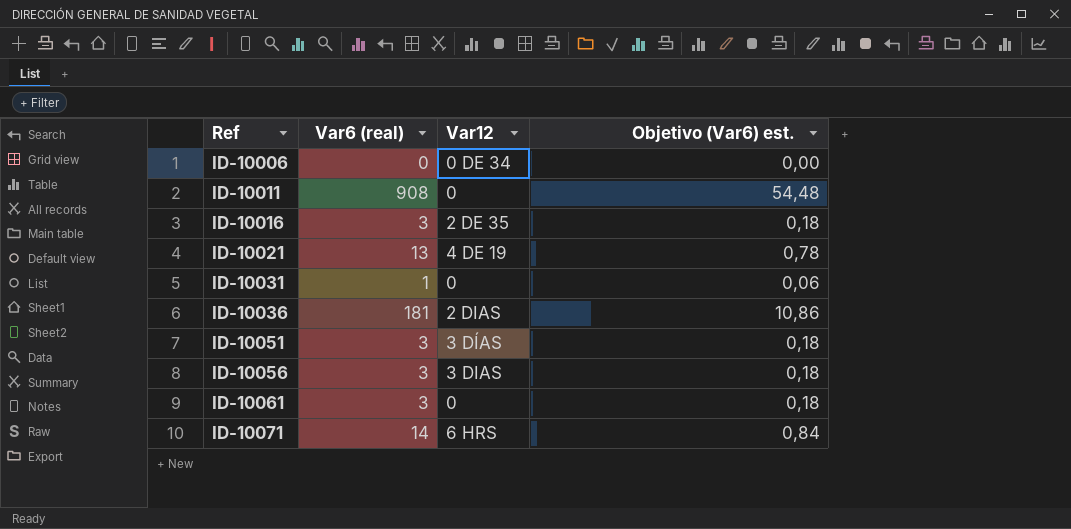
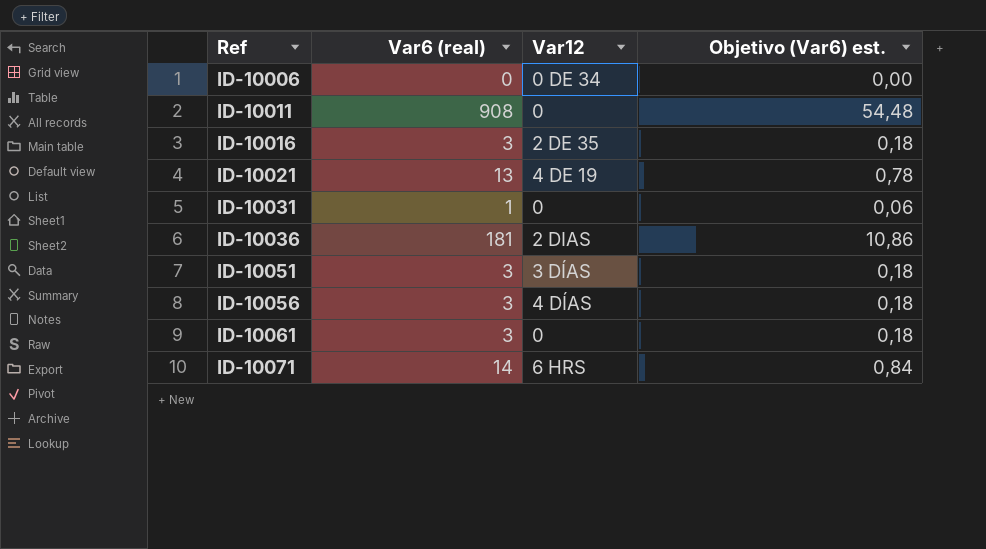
ID-10056 | Var12: 3 DIAS -> 4 DÍAS

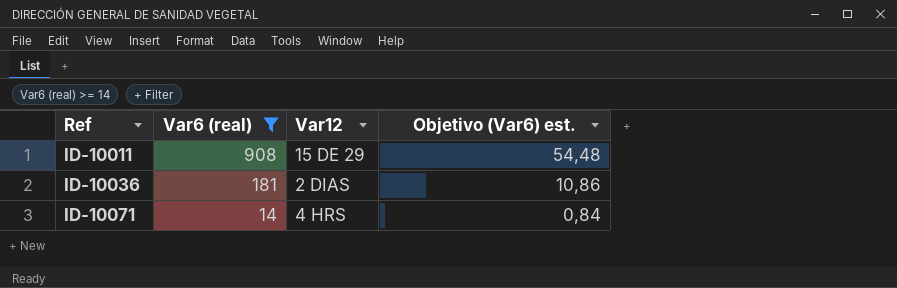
filter: none -> Var6 (real) >= 14
ID-10011 | Var12: 0 -> 15 DE 29
ID-10071 | Var12: 6 HRS -> 4 HRS

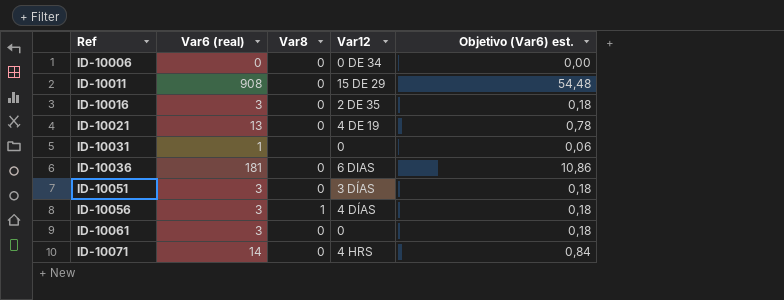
filter: Var6 (real) >= 14 -> none
column Var8 | position: none -> 3
ID-10036 | Var12: 2 DIAS -> 6 DIAS

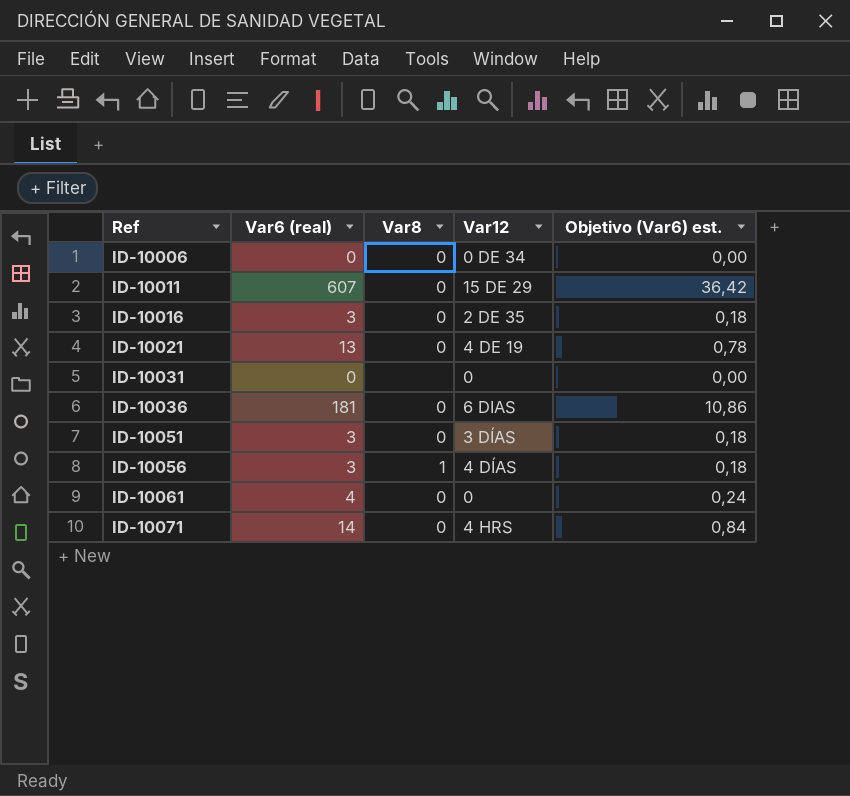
ID-10011 | Var6 (real): 908 -> 607
ID-10011 | Objetivo (Var6) est.: 54,48 -> 36,42
ID-10031 | Var6 (real): 1 -> 0
ID-10031 | Objetivo (Var6) est.: 0,06 -> 0,00
ID-10061 | Var6 (real): 3 -> 4
ID-10061 | Objetivo (Var6) est.: 0,18 -> 0,24

